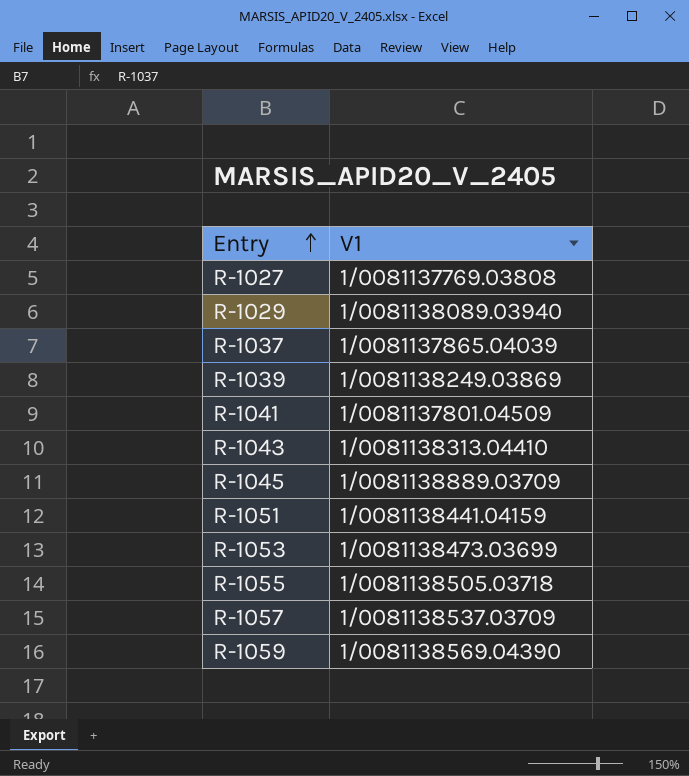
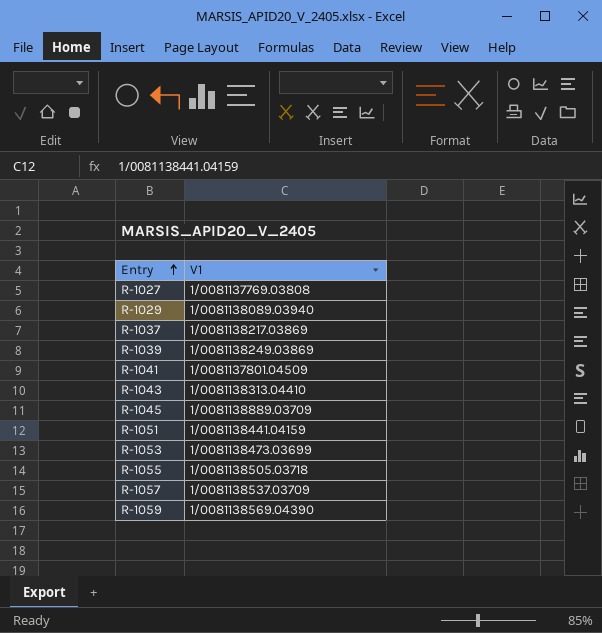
R-1037 | V1: 1/0081137865.04039 -> 1/0081138217.03869

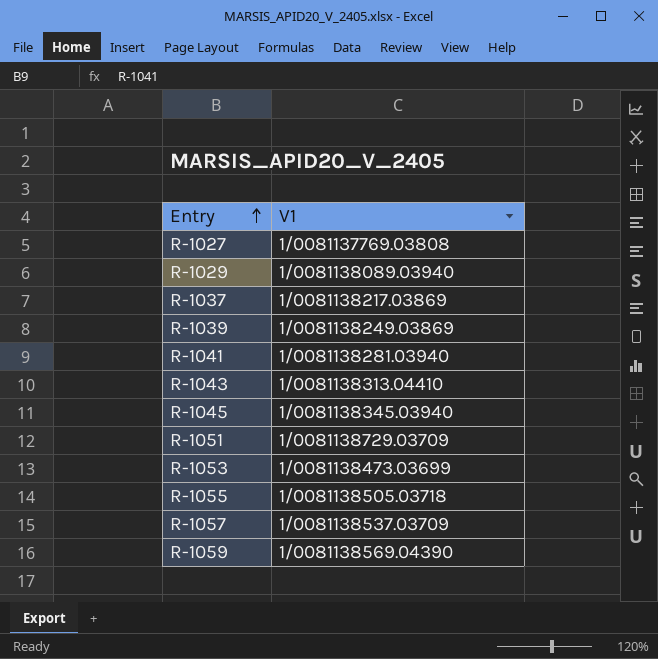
R-1041 | V1: 1/0081137801.04509 -> 1/0081138281.03940
R-1045 | V1: 1/0081138889.03709 -> 1/0081138345.03940
R-1051 | V1: 1/0081138441.04159 -> 1/0081138729.03709

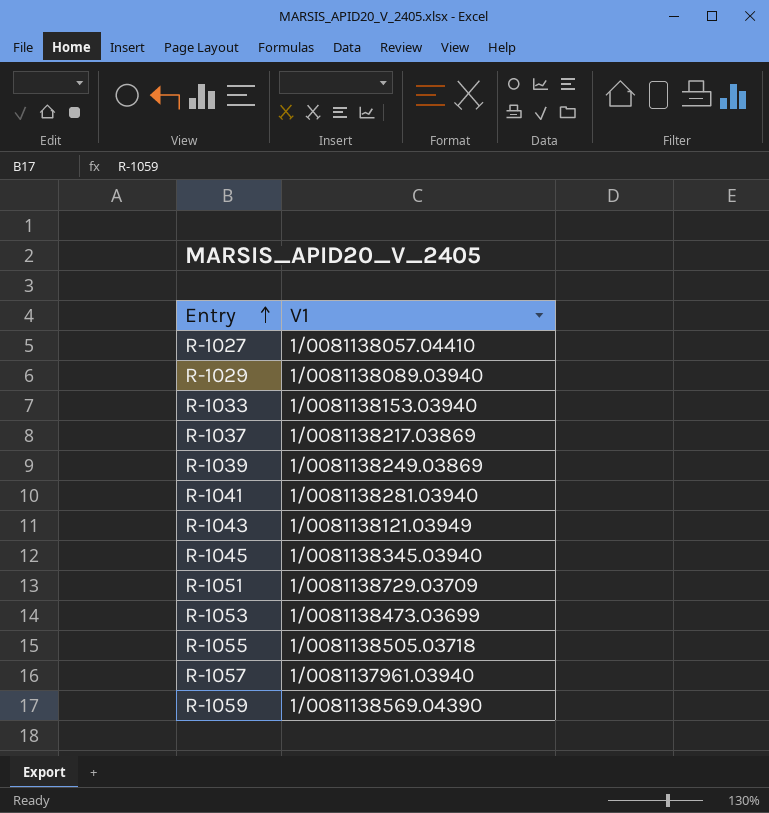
R-1027 | V1: 1/0081137769.03808 -> 1/0081138057.04410
row R-1033: none -> 1/0081138153.03940
R-1043 | V1: 1/0081138313.04410 -> 1/0081138121.03949
R-1057 | V1: 1/0081138537.03709 -> 1/0081137961.03940

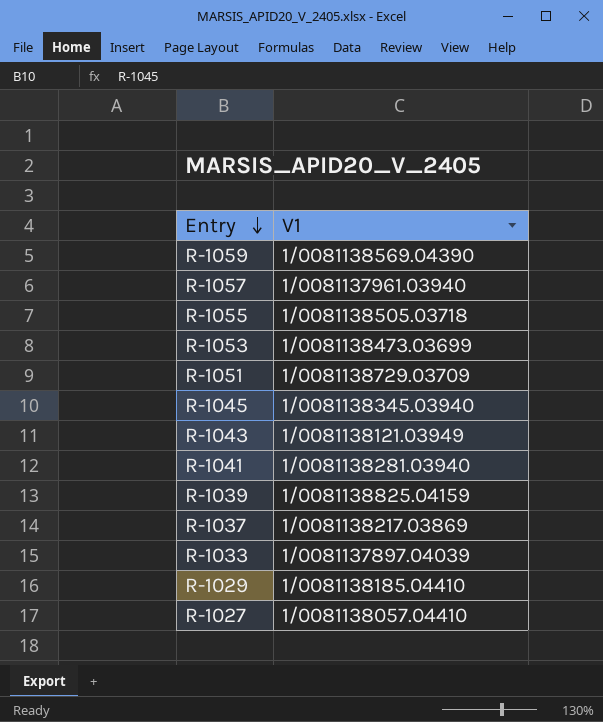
row order: Entry ascending -> Entry descending
R-1039 | V1: 1/0081138249.03869 -> 1/0081138825.04159
R-1033 | V1: 1/0081138153.03940 -> 1/0081137897.04039
R-1029 | V1: 1/0081138089.03940 -> 1/0081138185.04410

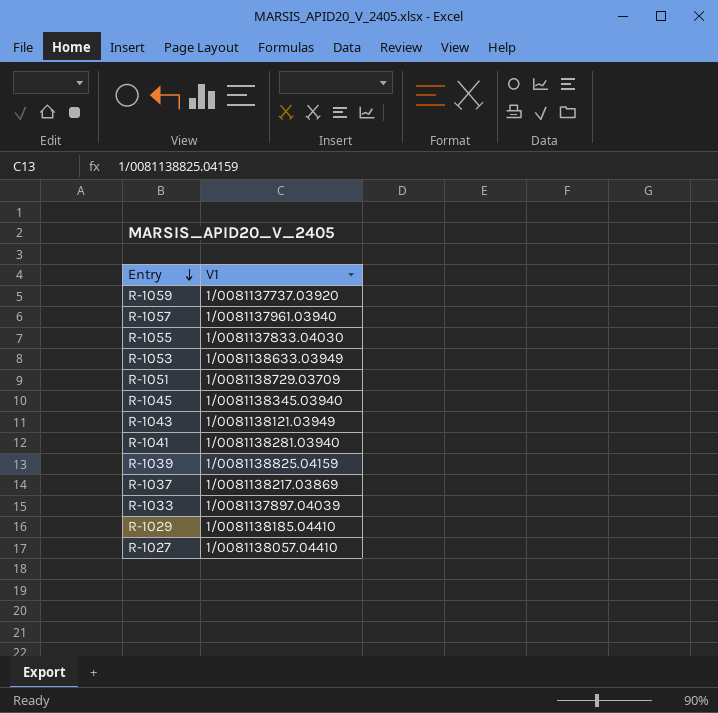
R-1059 | V1: 1/0081138569.04390 -> 1/0081137737.03920
R-1055 | V1: 1/0081138505.03718 -> 1/0081137833.04030
R-1053 | V1: 1/0081138473.03699 -> 1/0081138633.03949

